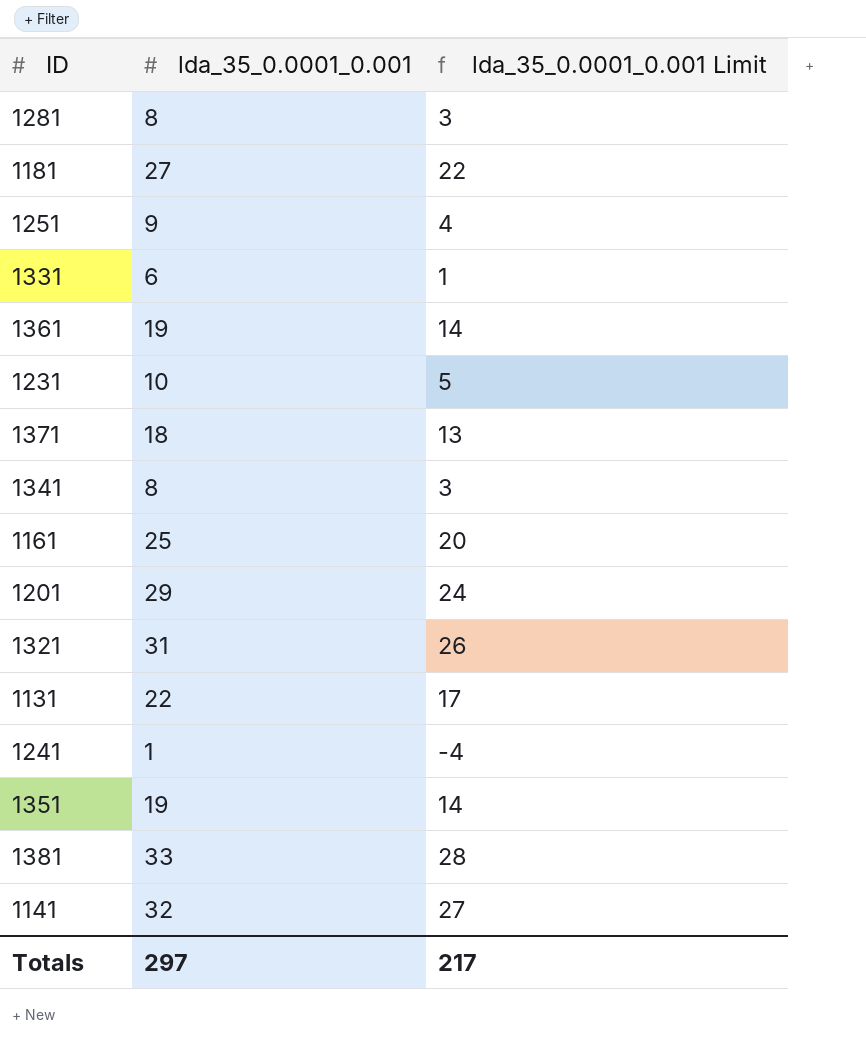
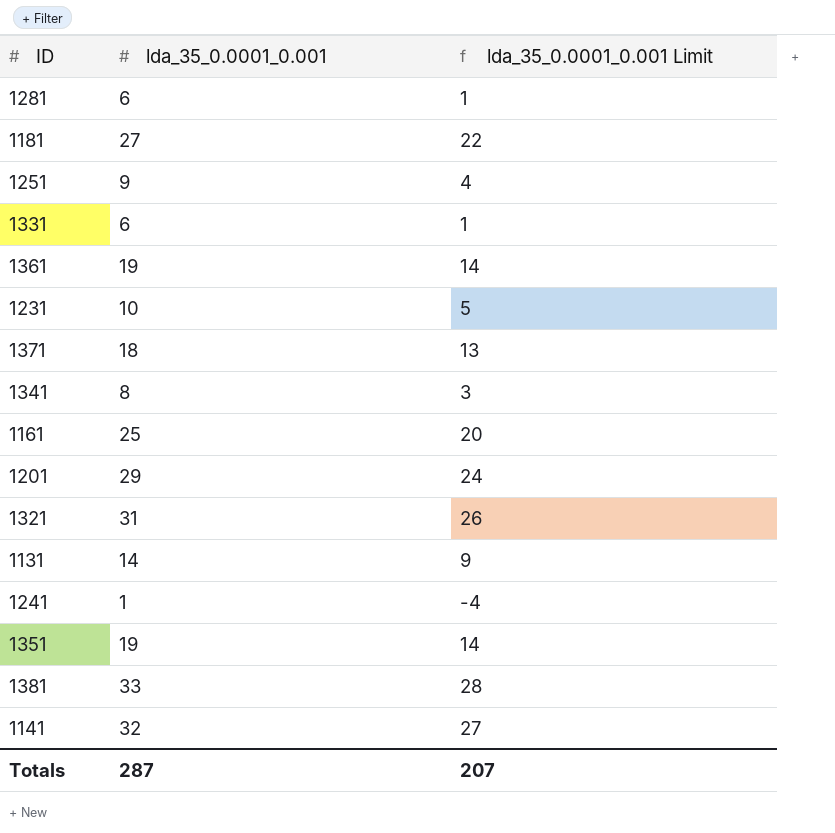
1281 | lda_35_0.0001_0.001: 8 -> 6
1281 | lda_35_0.0001_0.001 Limit: 3 -> 1
1131 | lda_35_0.0001_0.001: 22 -> 14
1131 | lda_35_0.0001_0.001 Limit: 17 -> 9
Totals | lda_35_0.0001_0.001: 297 -> 287
Totals | lda_35_0.0001_0.001 Limit: 217 -> 207

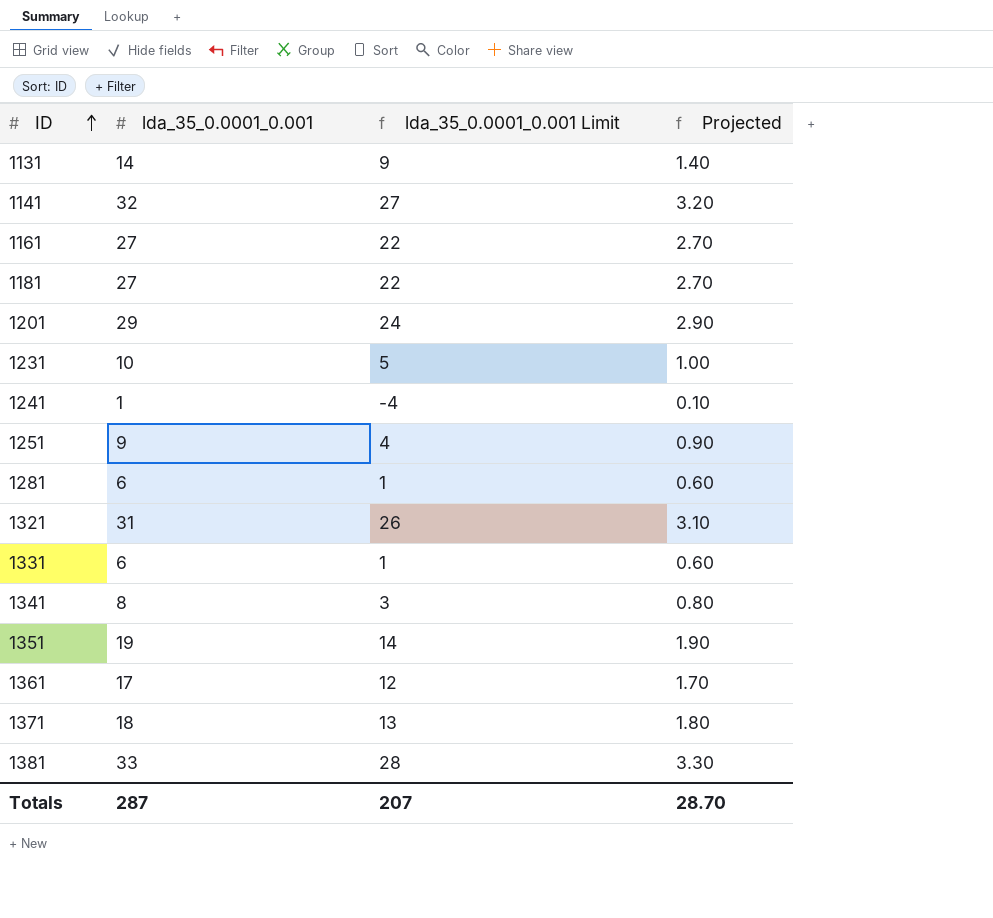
row order: none -> ID ascending
column Projected | formula: none -> [lda_35_0.0001_0.001] * 0.1
1161 | lda_35_0.0001_0.001: 25 -> 27
1161 | lda_35_0.0001_0.001 Limit: 20 -> 22
1361 | lda_35_0.0001_0.001: 19 -> 17
1361 | lda_35_0.0001_0.001 Limit: 14 -> 12

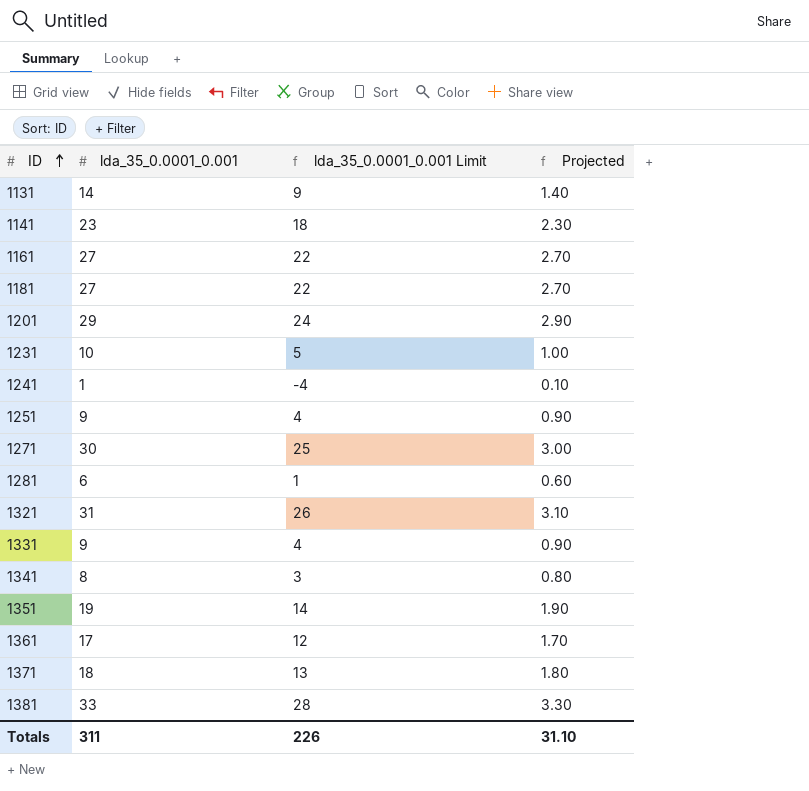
1141 | lda_35_0.0001_0.001: 32 -> 23
1141 | lda_35_0.0001_0.001 Limit: 27 -> 18
1141 | Projected: 3.20 -> 2.30
row 1271: none -> 30 | 25 | 3.00
1331 | lda_35_0.0001_0.001: 6 -> 9
1331 | lda_35_0.0001_0.001 Limit: 1 -> 4
1331 | Projected: 0.60 -> 0.90
Totals | lda_35_0.0001_0.001: 287 -> 311
Totals | lda_35_0.0001_0.001 Limit: 207 -> 226
Totals | Projected: 28.70 -> 31.10

